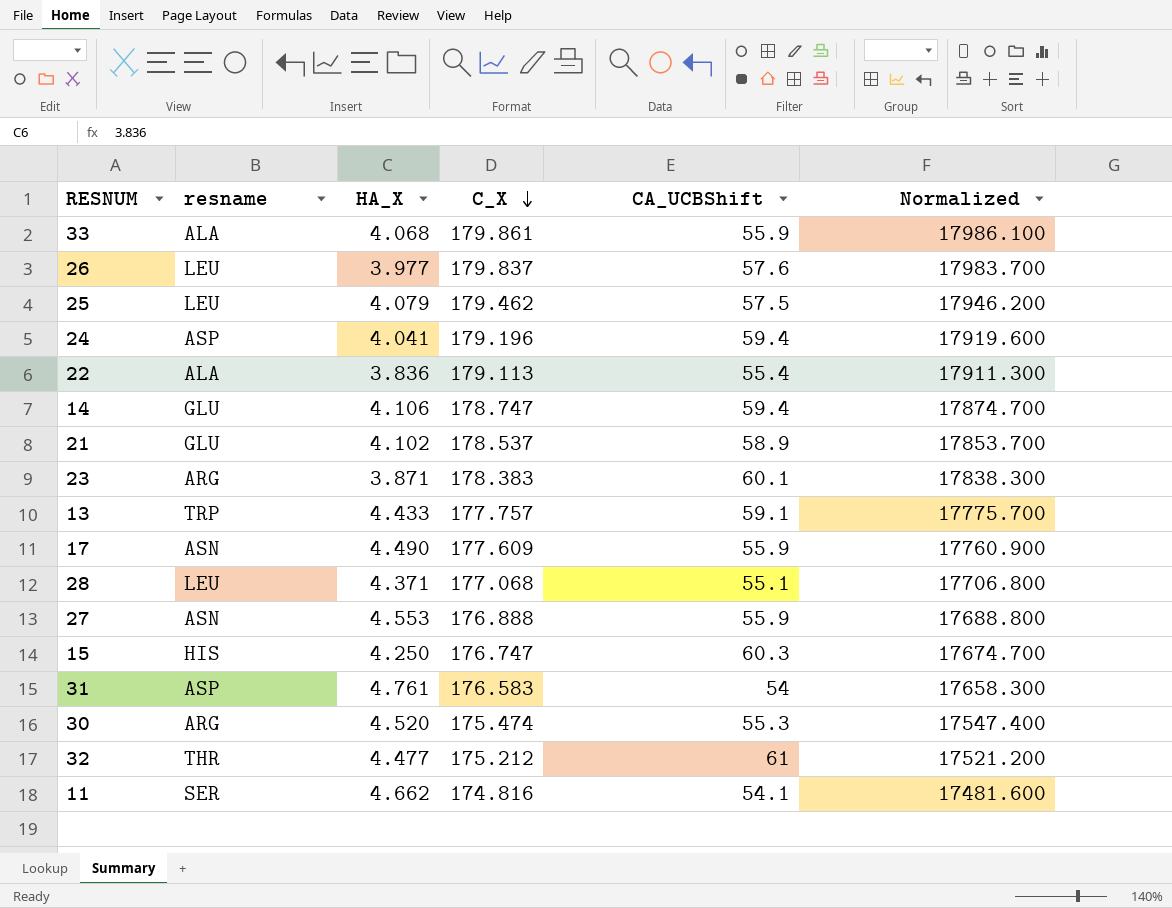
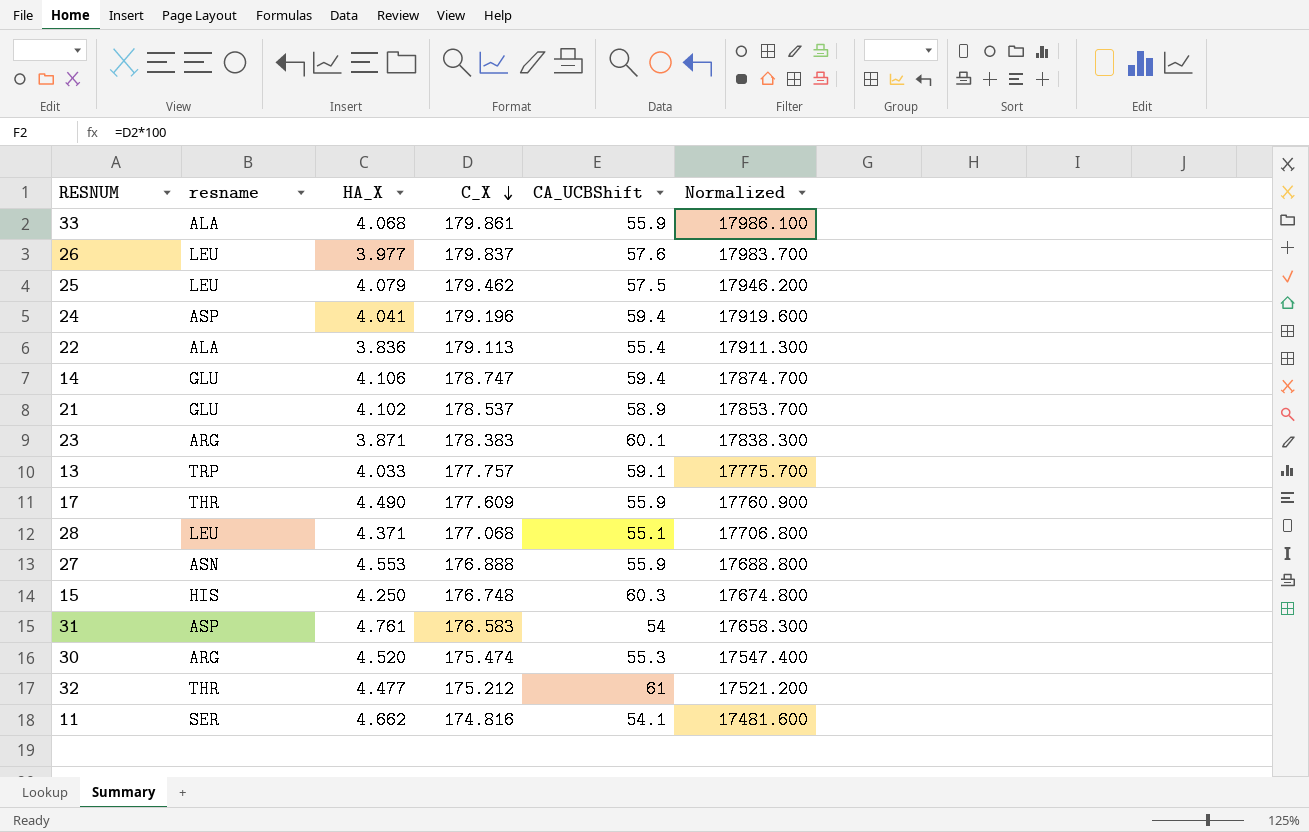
13 | HA_X: 4.433 -> 4.033
17 | resname: ASN -> THR
15 | C_X: 176.747 -> 176.748
15 | Normalized: 17674.700 -> 17674.800

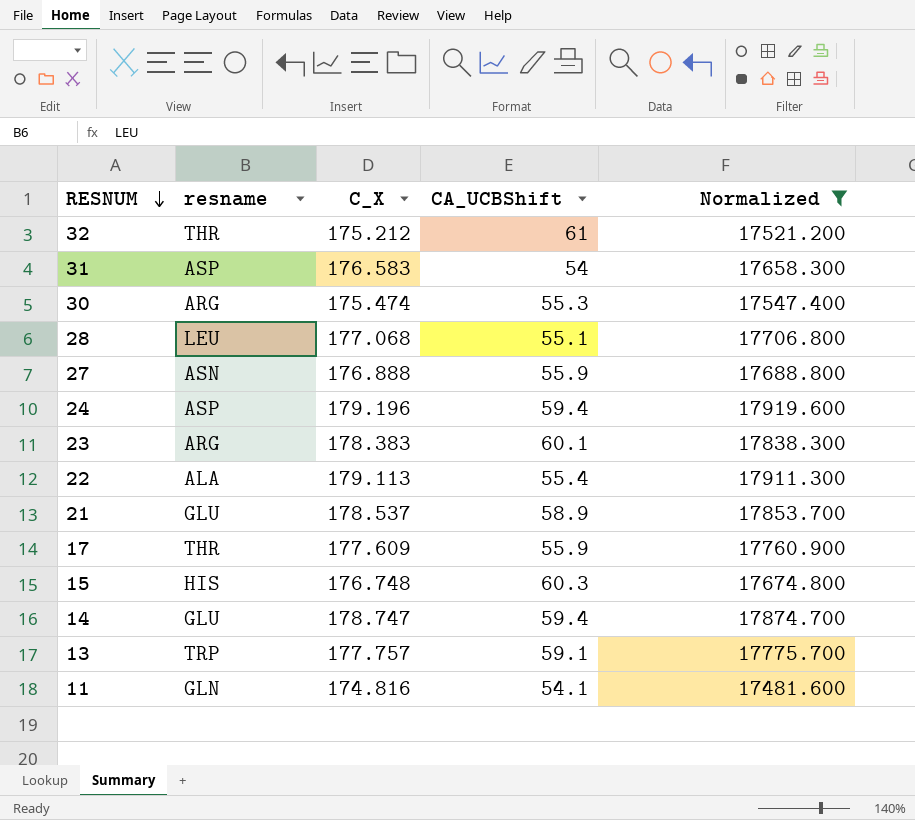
filter: none -> Normalized <= 17919.600
row order: C_X descending -> RESNUM descending
column HA_X | position: 3 -> none
11 | resname: SER -> GLN

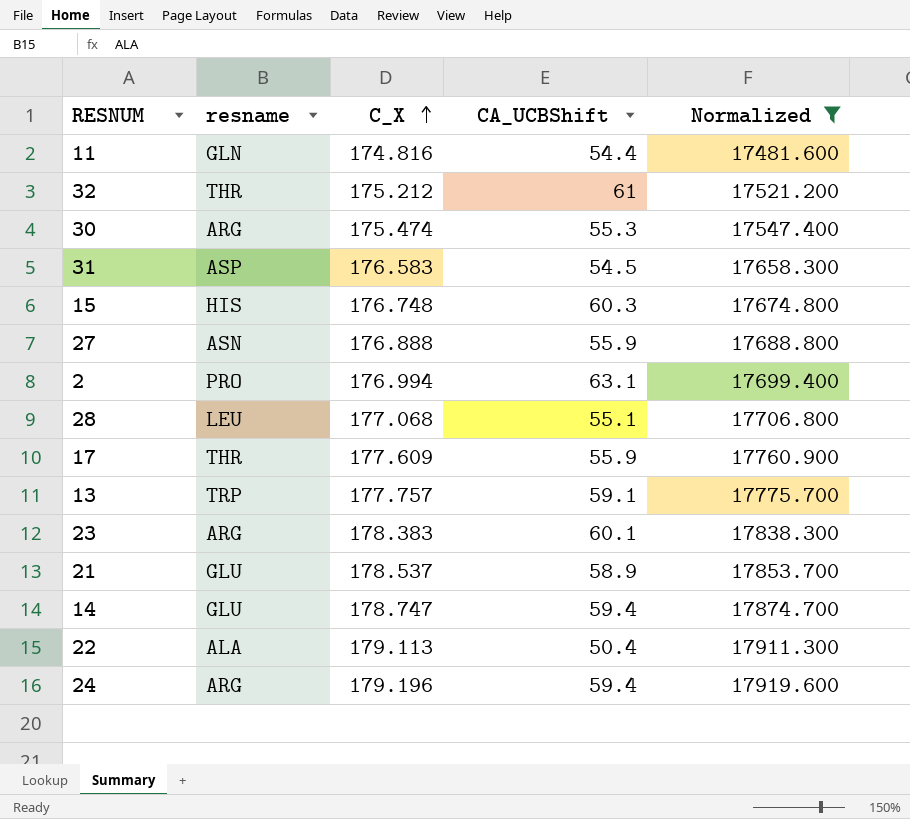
row order: RESNUM descending -> C_X ascending
11 | CA_UCBShift: 54.1 -> 54.4
31 | CA_UCBShift: 54 -> 54.5
row 2: none -> PRO | 176.994 | 63.1 | 17699.400
22 | CA_UCBShift: 55.4 -> 50.4
24 | resname: ASP -> ARG

